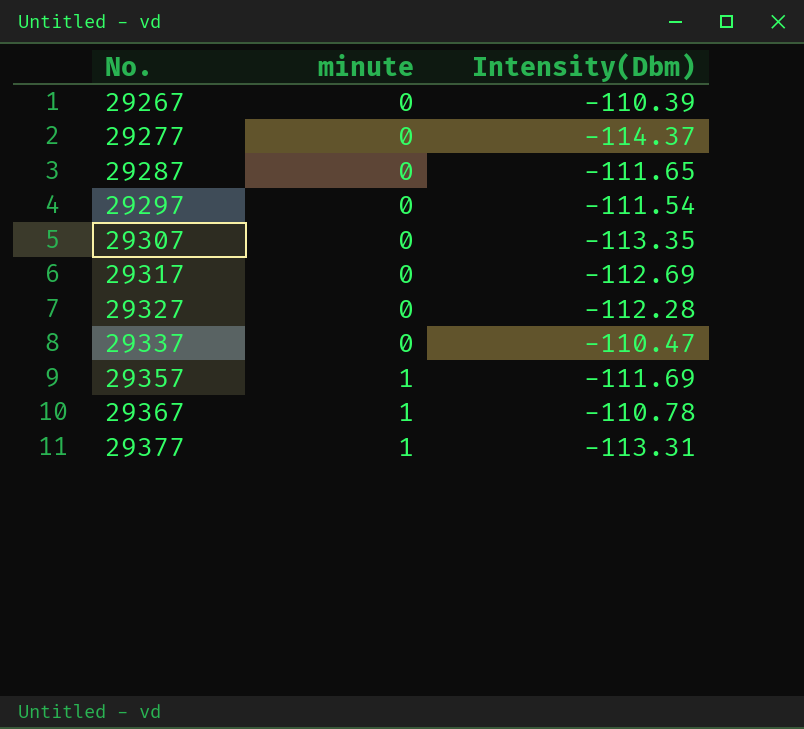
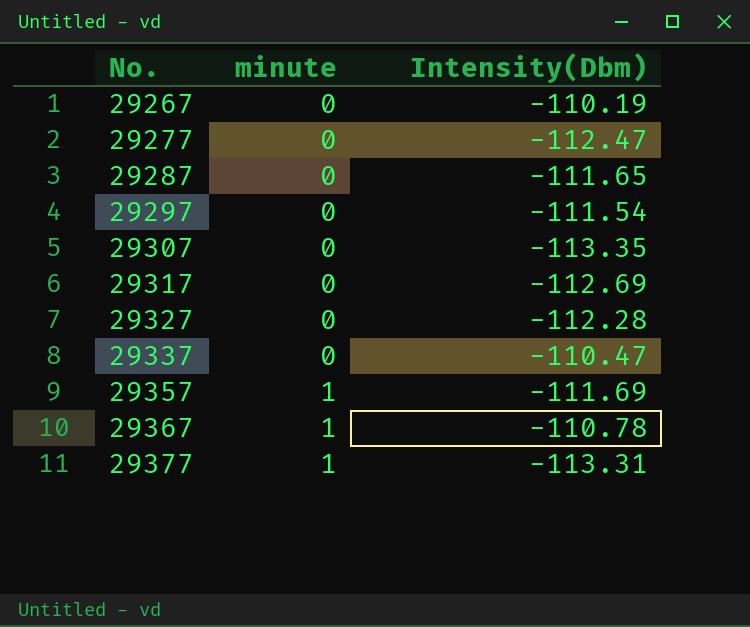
29267 | Intensity(Dbm): -110.39 -> -110.19
29277 | Intensity(Dbm): -114.37 -> -112.47

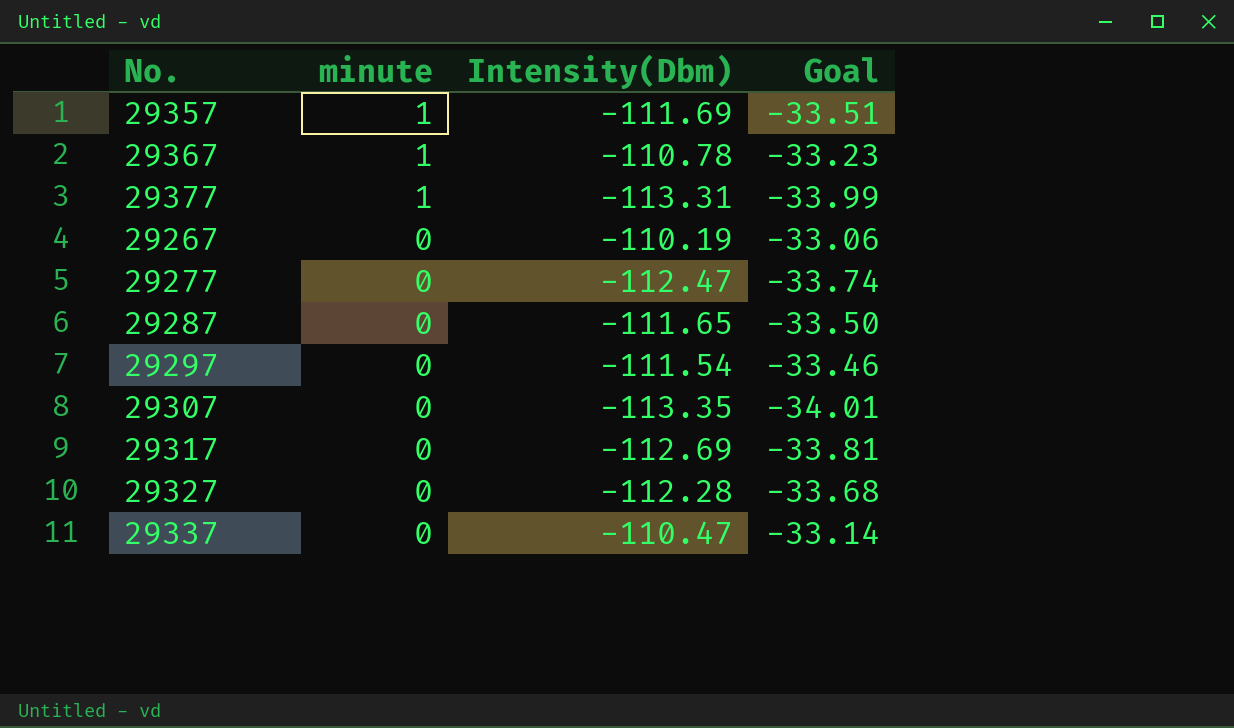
row order: No. ascending -> minute descending
column Goal | formula: none -> [Intensity(Dbm)] * 0.3

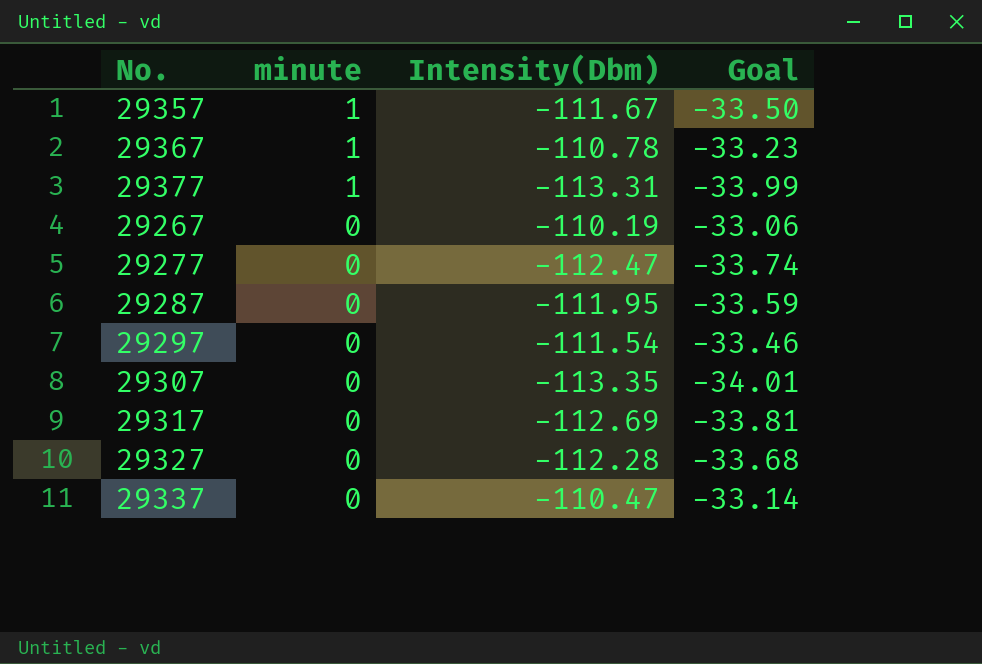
29357 | Intensity(Dbm): -111.69 -> -111.67
29357 | Goal: -33.51 -> -33.50
29287 | Intensity(Dbm): -111.65 -> -111.95
29287 | Goal: -33.50 -> -33.59

